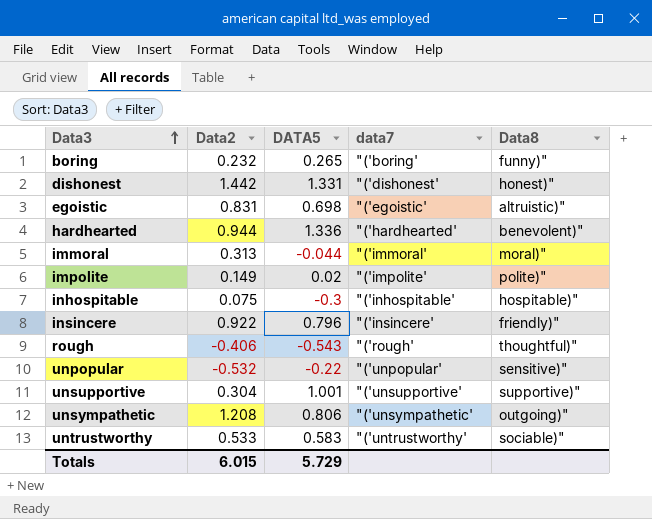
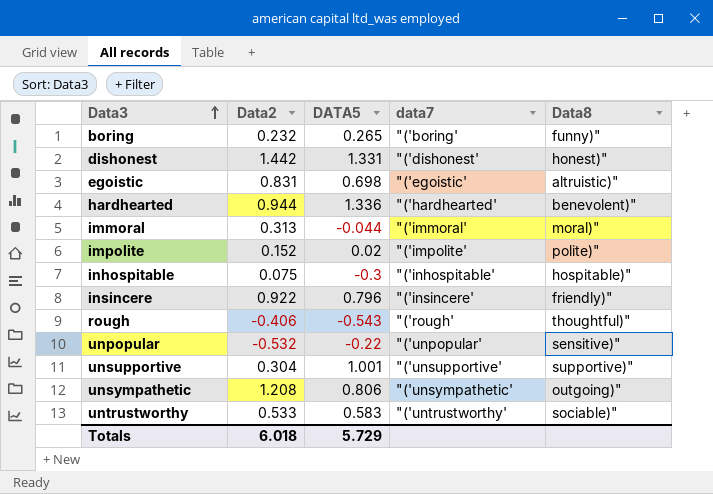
impolite | Data2: 0.149 -> 0.152
Totals | Data2: 6.015 -> 6.018

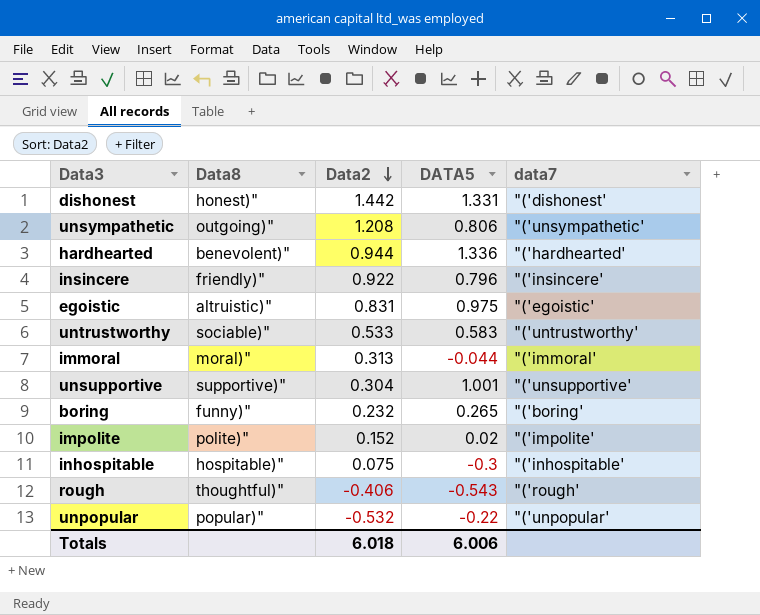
row order: Data3 ascending -> Data2 descending
column Data8 | position: 5 -> 2
egoistic | DATA5: 0.698 -> 0.975
unpopular | Data8: sensitive)" -> popular)"
Totals | DATA5: 5.729 -> 6.006

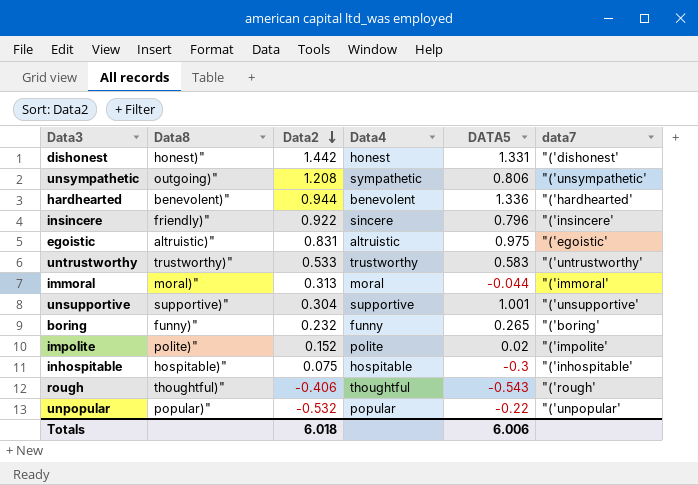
column Data4 | position: none -> 4
untrustworthy | Data8: sociable)" -> trustworthy)"

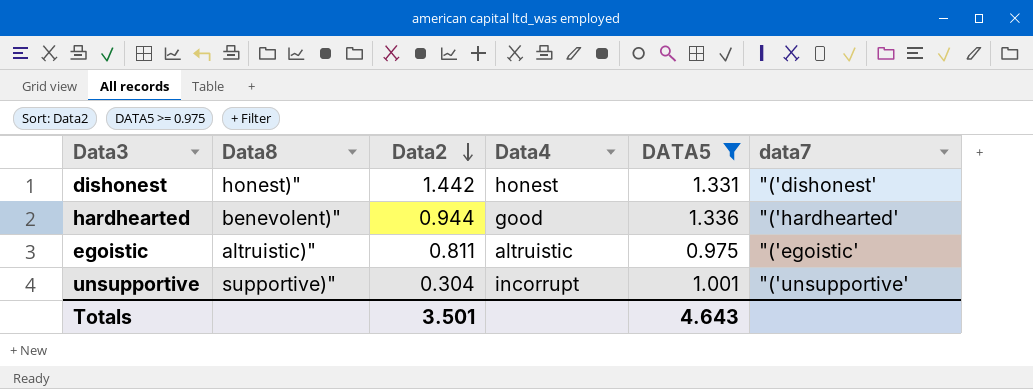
filter: none -> DATA5 >= 0.975
hardhearted | Data4: benevolent -> good
egoistic | Data2: 0.831 -> 0.811
unsupportive | Data4: supportive -> incorrupt
Totals | Data2: 6.018 -> 3.501
Totals | DATA5: 6.006 -> 4.643

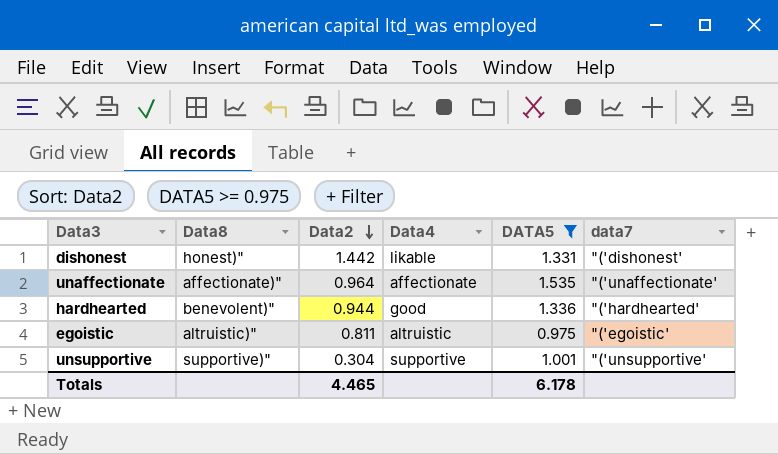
dishonest | Data4: honest -> likable
row unaffectionate: none -> affectionate)" | 0.964 | affectionate | 1.535 | "('unaffectionate'
unsupportive | Data4: incorrupt -> supportive
Totals | Data2: 3.501 -> 4.465
Totals | DATA5: 4.643 -> 6.178

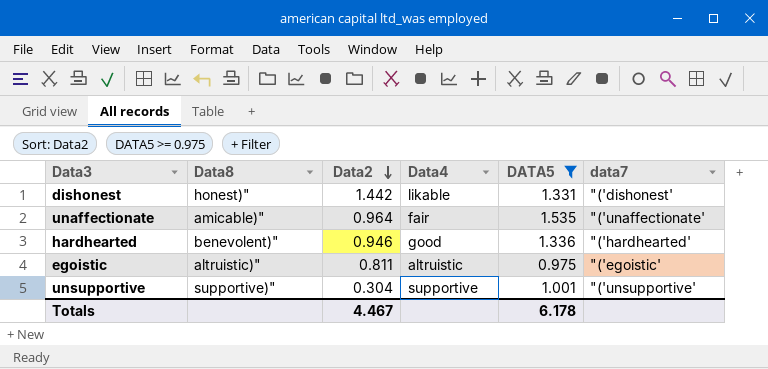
unaffectionate | Data8: affectionate)" -> amicable)"
unaffectionate | Data4: affectionate -> fair
hardhearted | Data2: 0.944 -> 0.946
Totals | Data2: 4.465 -> 4.467

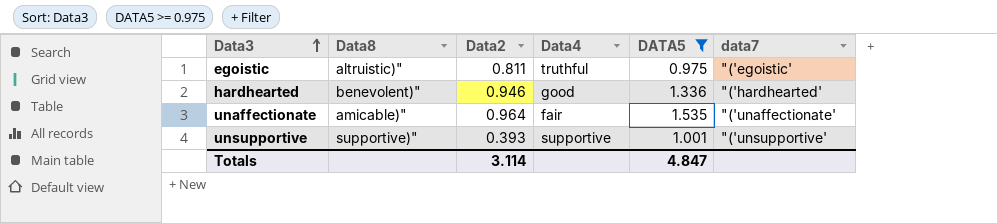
row order: Data2 descending -> Data3 ascending
row dishonest: honest)" | 1.442 | likable | 1.331 | "('dishonest' -> none
egoistic | Data4: altruistic -> truthful
unsupportive | Data2: 0.304 -> 0.393
Totals | Data2: 4.467 -> 3.114
Totals | DATA5: 6.178 -> 4.847

